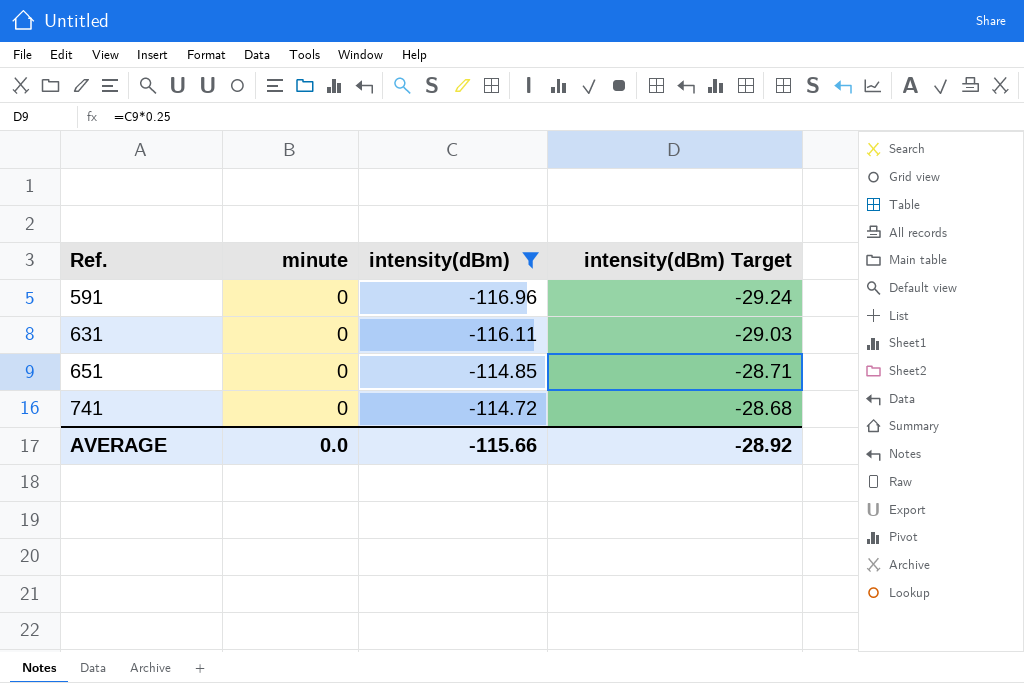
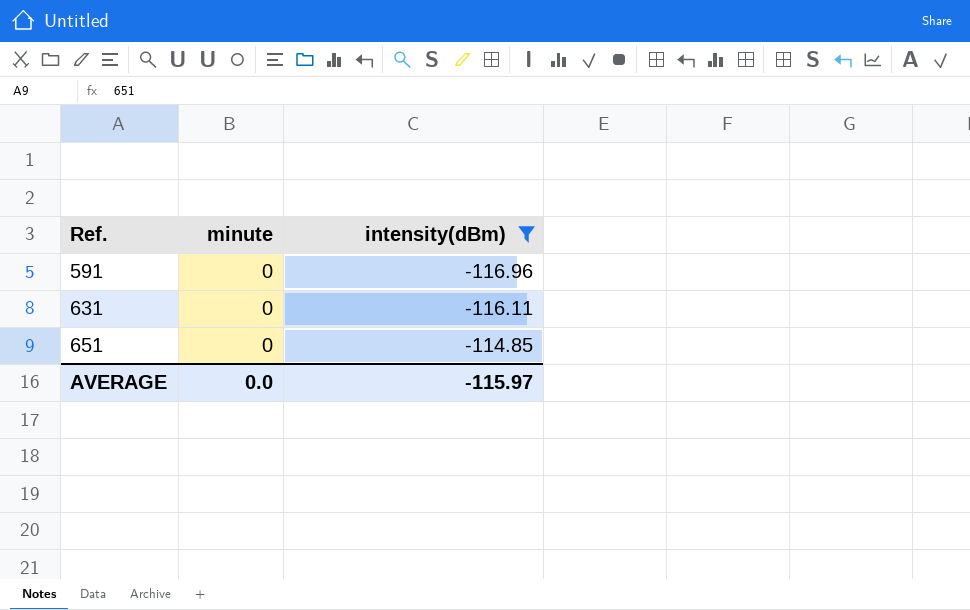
column intensity(dBm) Target | formula: [intensity(dBm)] * 0.25 -> none
row 741: 0 | -114.72 | -28.68 -> none
AVERAGE | intensity(dBm): -115.66 -> -115.97

